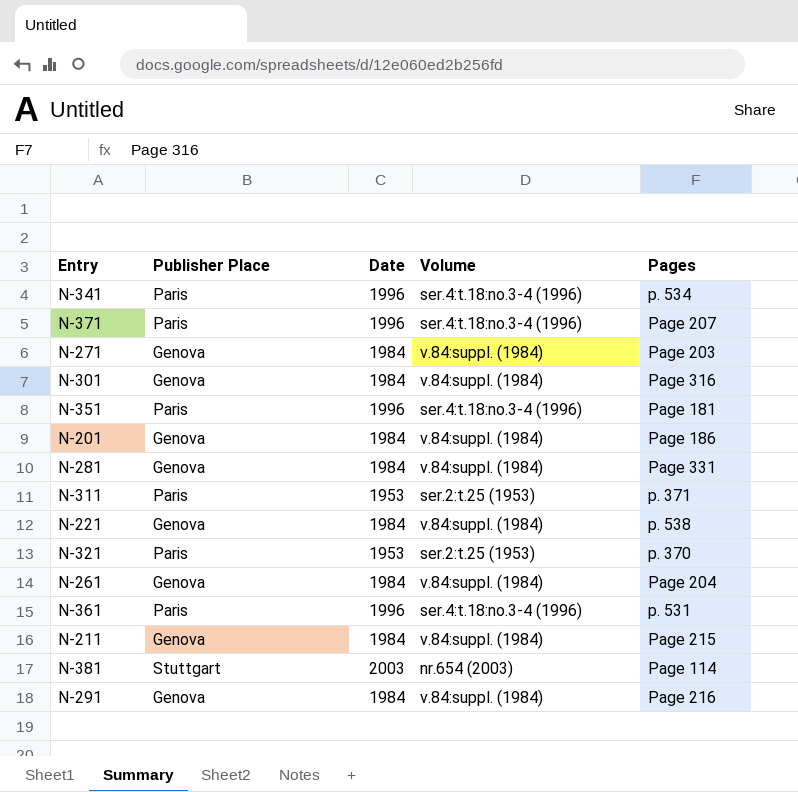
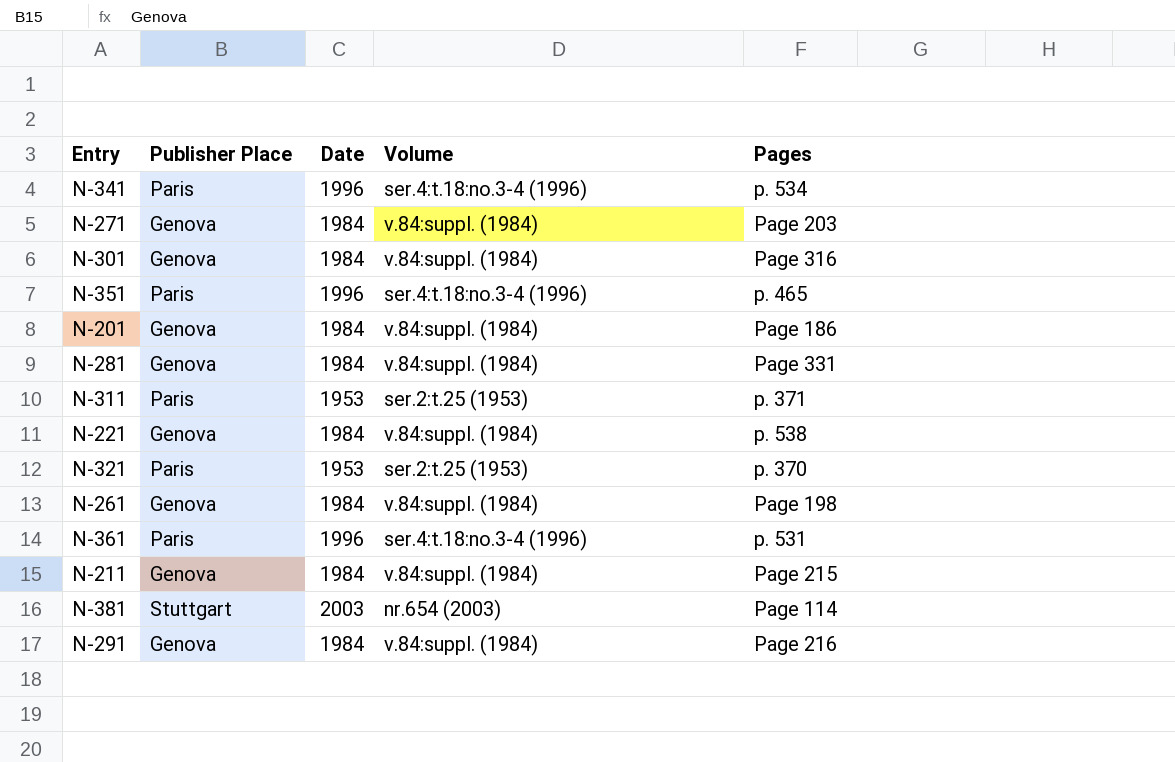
row N-371: Paris | 1996 | ser.4:t.18:no.3-4 (1996) | Page 207 -> none
N-351 | Pages: Page 181 -> p. 465
N-261 | Pages: Page 204 -> Page 198

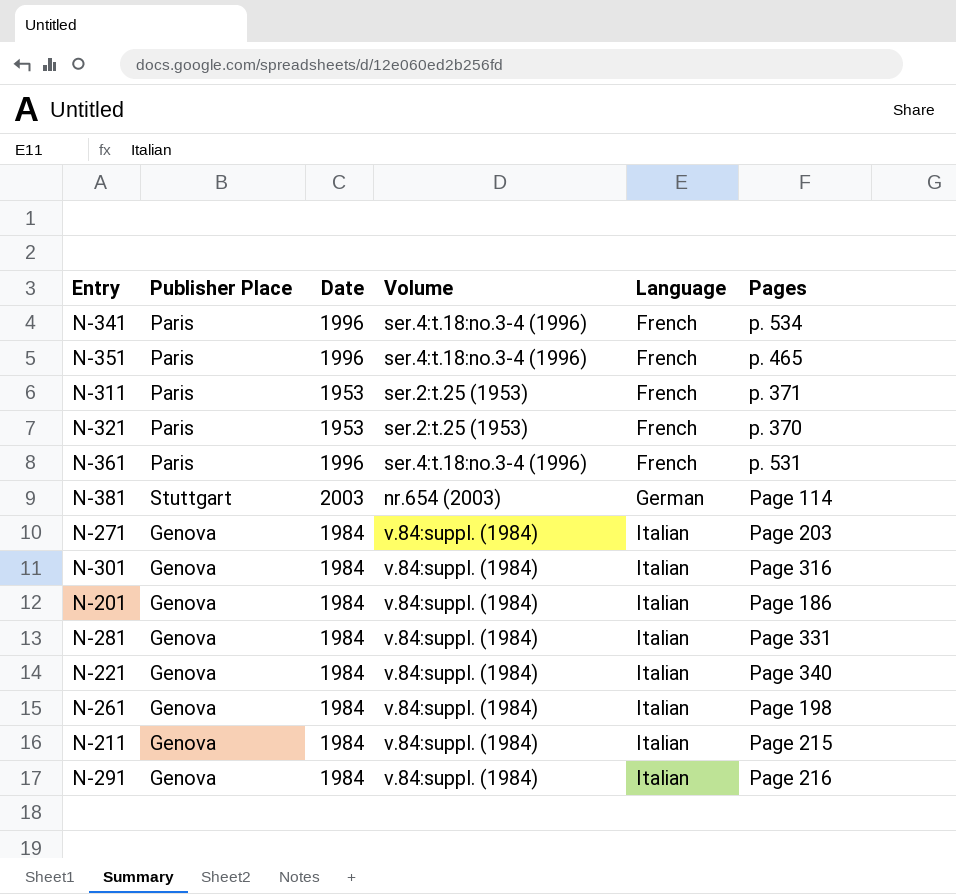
row order: none -> Language ascending
column Language | position: none -> 5
N-221 | Pages: p. 538 -> Page 340

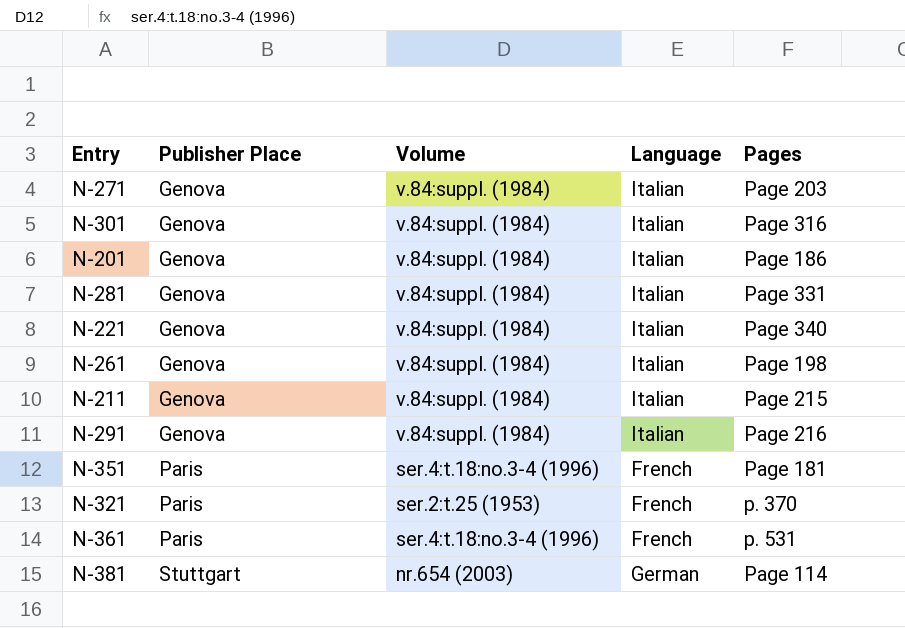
row order: Language ascending -> Publisher Place ascending
column Date | position: 3 -> none
row N-341: Paris | 1996 | ser.4:t.18:no.3-4 (1996) | French | p. 534 -> none
row N-311: Paris | 1953 | ser.2:t.25 (1953) | French | p. 371 -> none
N-351 | Pages: p. 465 -> Page 181

